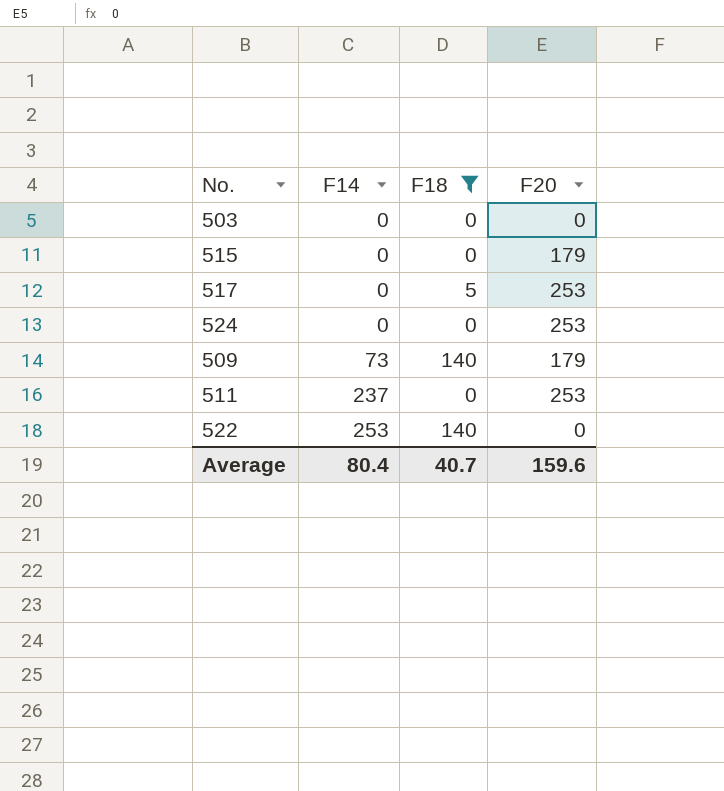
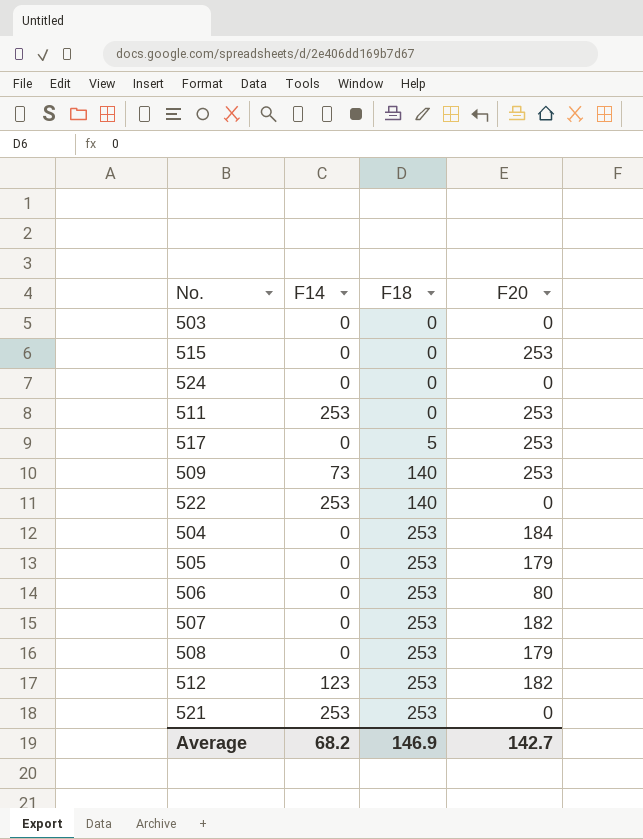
filter: F18 != 253 -> none
row order: F14 ascending -> F18 ascending
515 | F20: 179 -> 253
524 | F20: 253 -> 0
511 | F14: 237 -> 253
509 | F20: 179 -> 253
Average | F14: 80.4 -> 68.2
Average | F18: 40.7 -> 146.9
Average | F20: 159.6 -> 142.7

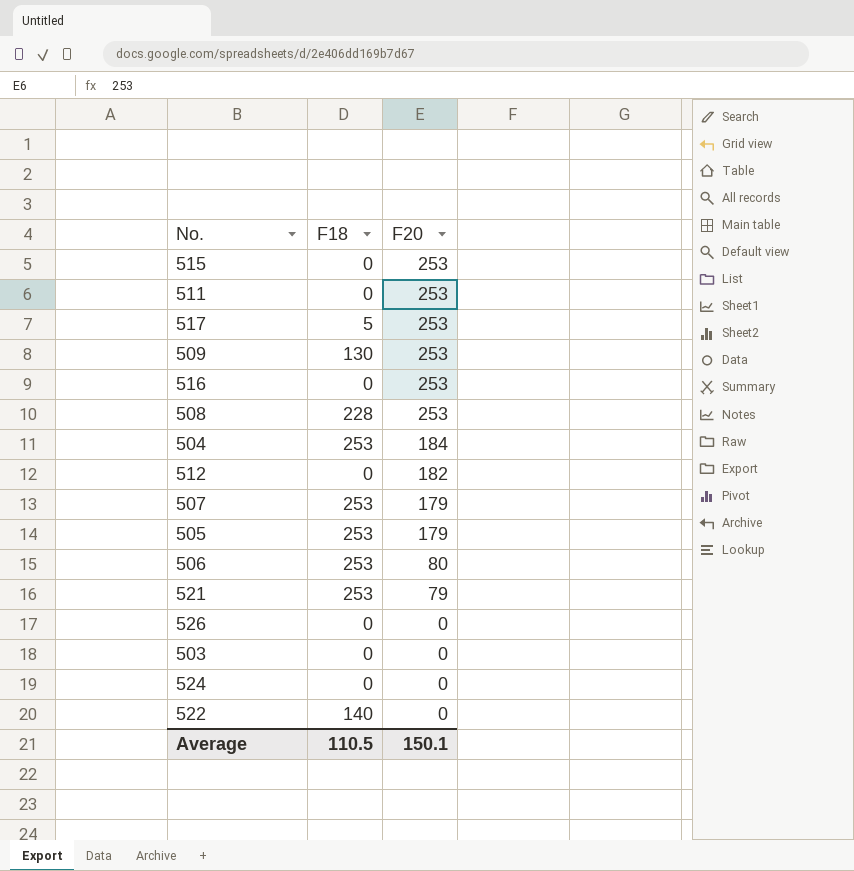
row order: F18 ascending -> F20 descending
column F14 | position: 2 -> none
509 | F18: 140 -> 130
row 516: none -> 0 | 253
508 | F18: 253 -> 228
508 | F20: 179 -> 253
512 | F18: 253 -> 0
507 | F20: 182 -> 179
521 | F20: 0 -> 79
row 526: none -> 0 | 0
Average | F18: 146.9 -> 110.5
Average | F20: 142.7 -> 150.1

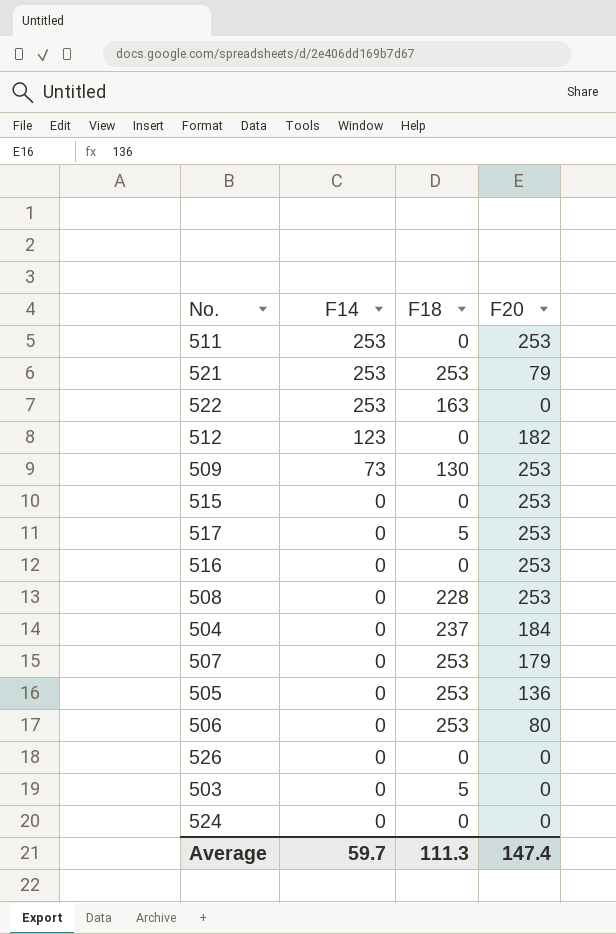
row order: F20 descending -> F14 descending
column F14 | position: none -> 2
522 | F18: 140 -> 163
504 | F18: 253 -> 237
505 | F20: 179 -> 136
503 | F18: 0 -> 5
Average | F18: 110.5 -> 111.3
Average | F20: 150.1 -> 147.4

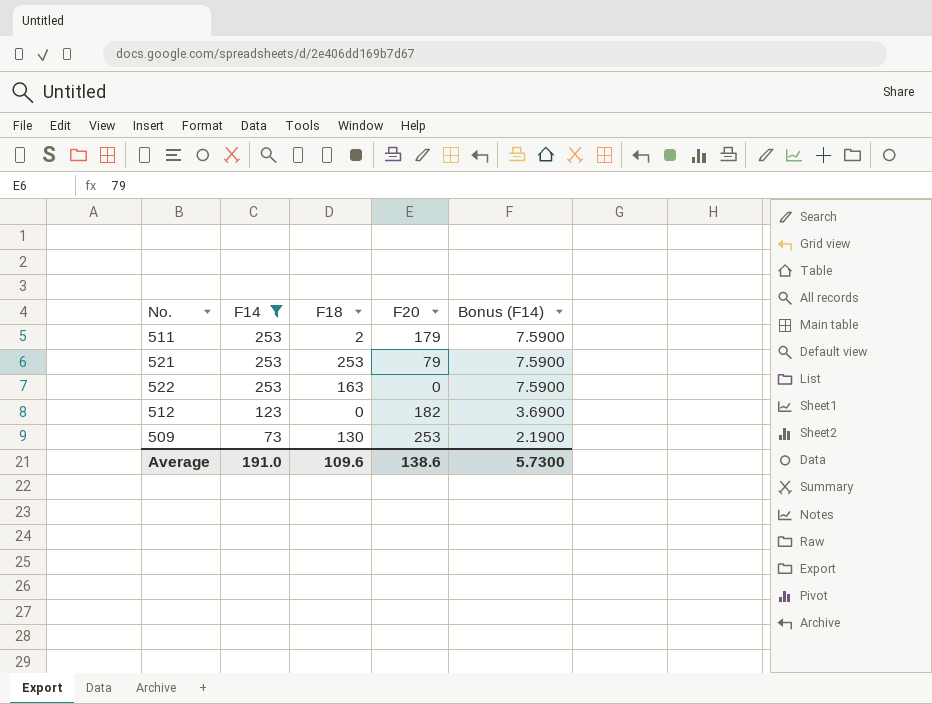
filter: none -> F14 != 0
column Bonus (F14) | formula: none -> [F14] * 0.03
511 | F18: 0 -> 2
511 | F20: 253 -> 179
Average | F14: 59.7 -> 191.0
Average | F18: 111.3 -> 109.6
Average | F20: 147.4 -> 138.6

